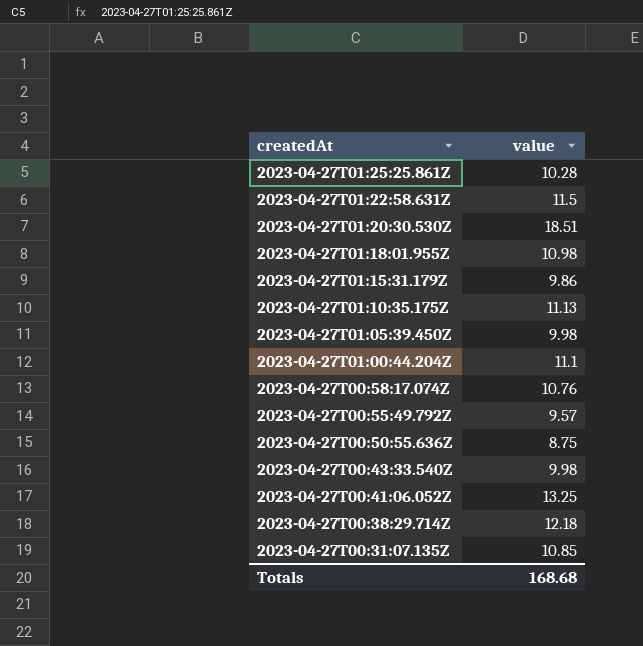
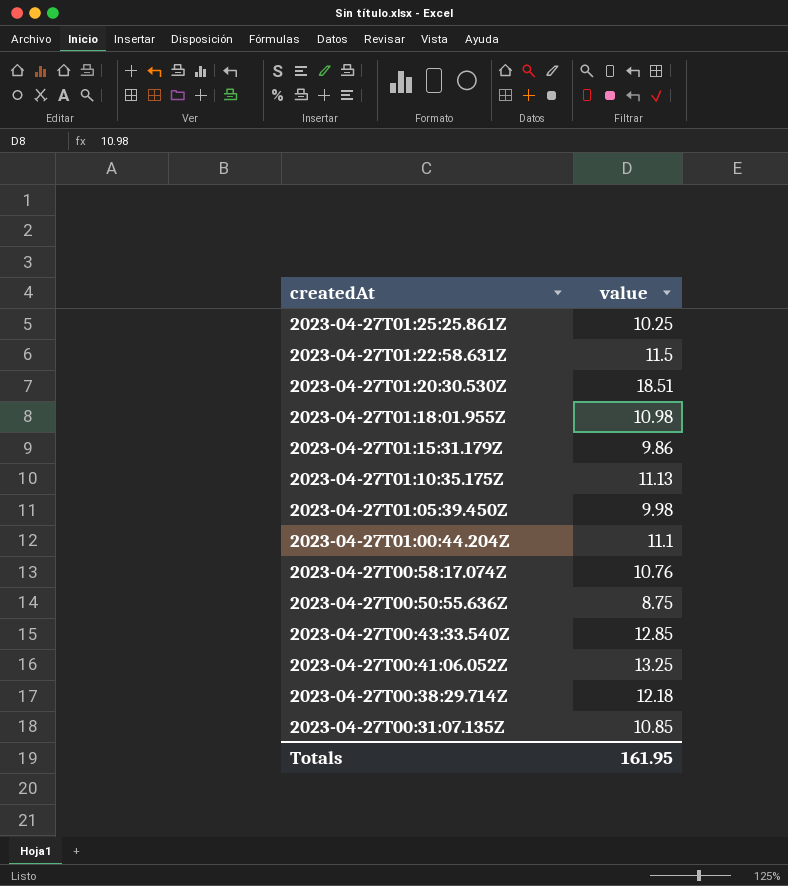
row 2023-04-27T00:55:49.792Z: 9.57 -> none
2023-04-27T01:25:25.861Z | value: 10.28 -> 10.25
2023-04-27T00:43:33.540Z | value: 9.98 -> 12.85
Totals | value: 168.68 -> 161.95

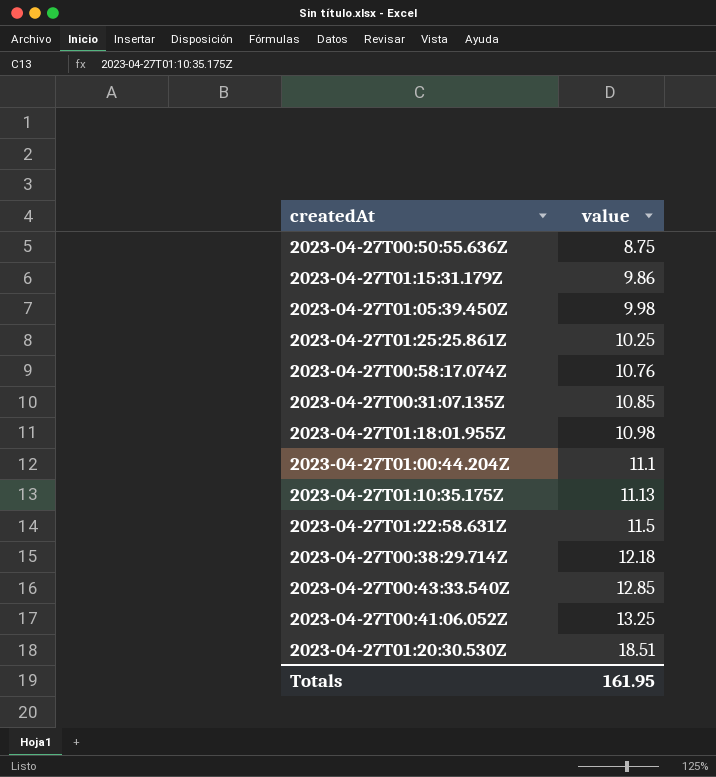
row order: createdAt descending -> value ascending

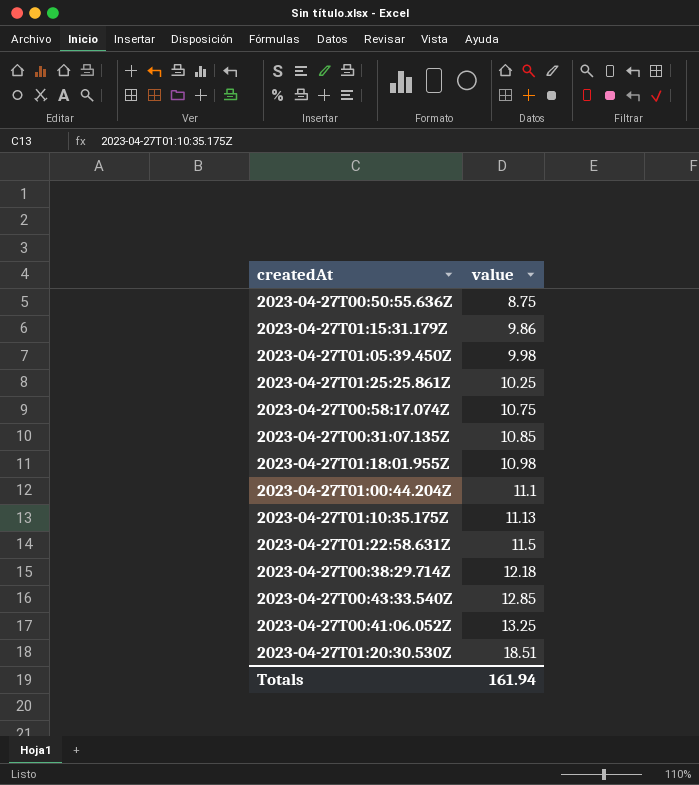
2023-04-27T00:58:17.074Z | value: 10.76 -> 10.75
Totals | value: 161.95 -> 161.94

